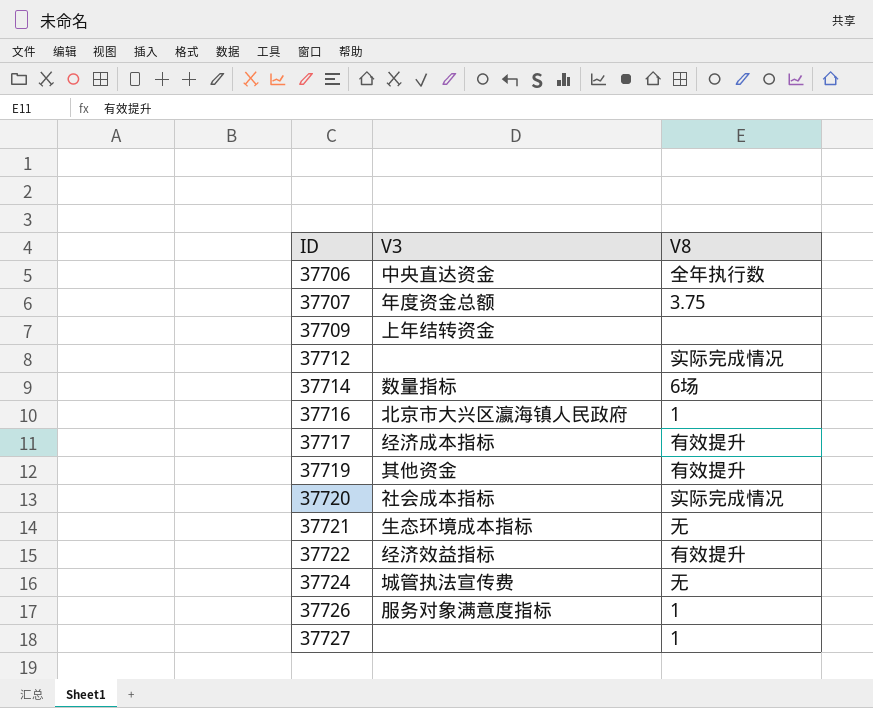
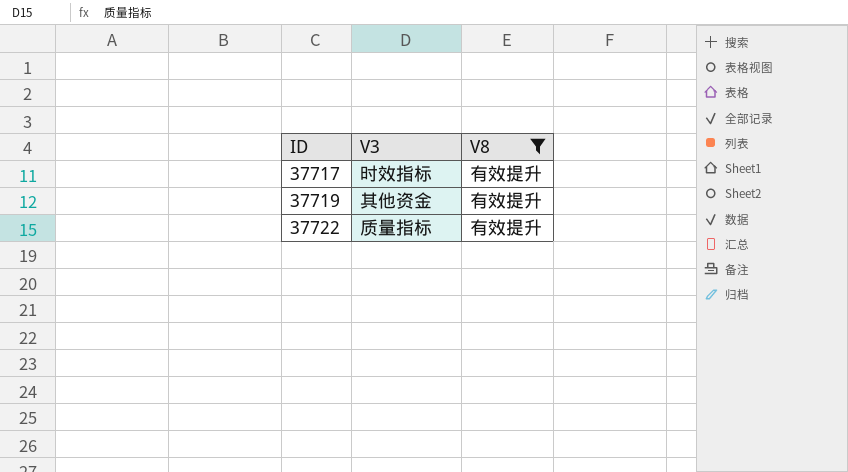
filter: none -> V8 = 有效提升
37717 | V3: 经济成本指标 -> 时效指标
37722 | V3: 经济效益指标 -> 质量指标

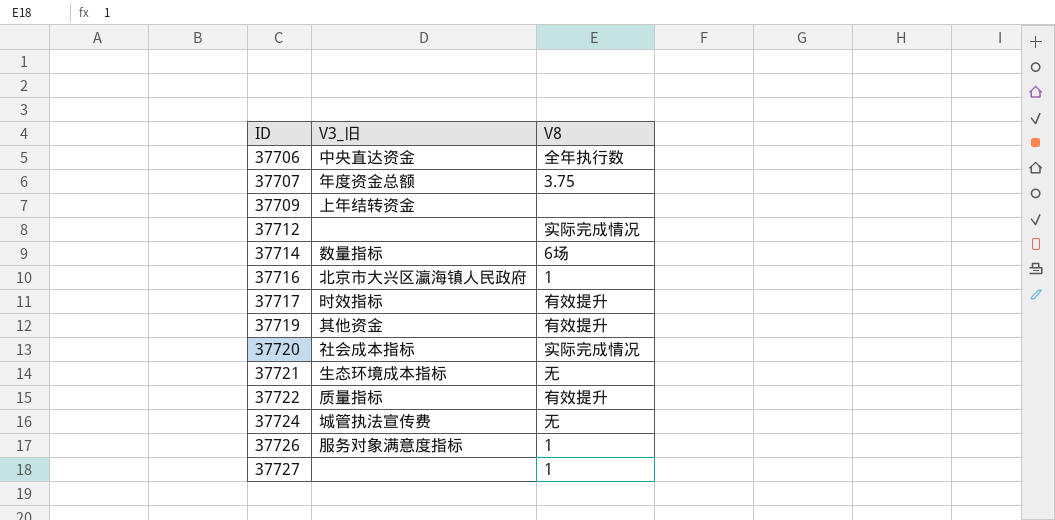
filter: V8 = 有效提升 -> none
column name: V3 -> V3_旧

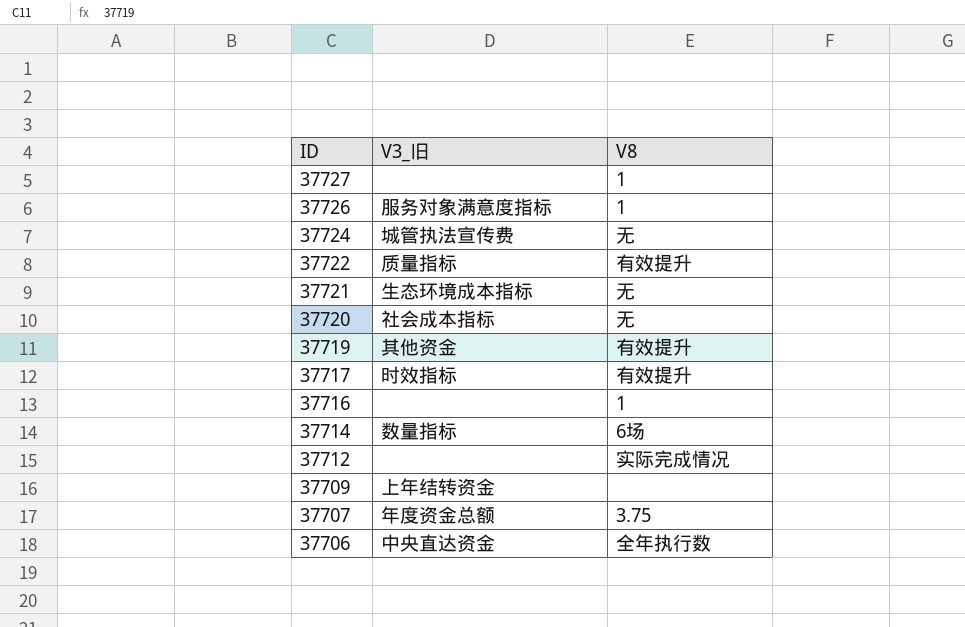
row order: ID ascending -> ID descending
37720 | V8: 实际完成情况 -> 无
37716 | V3_旧: 北京市大兴区瀛海镇人民政府 -> none

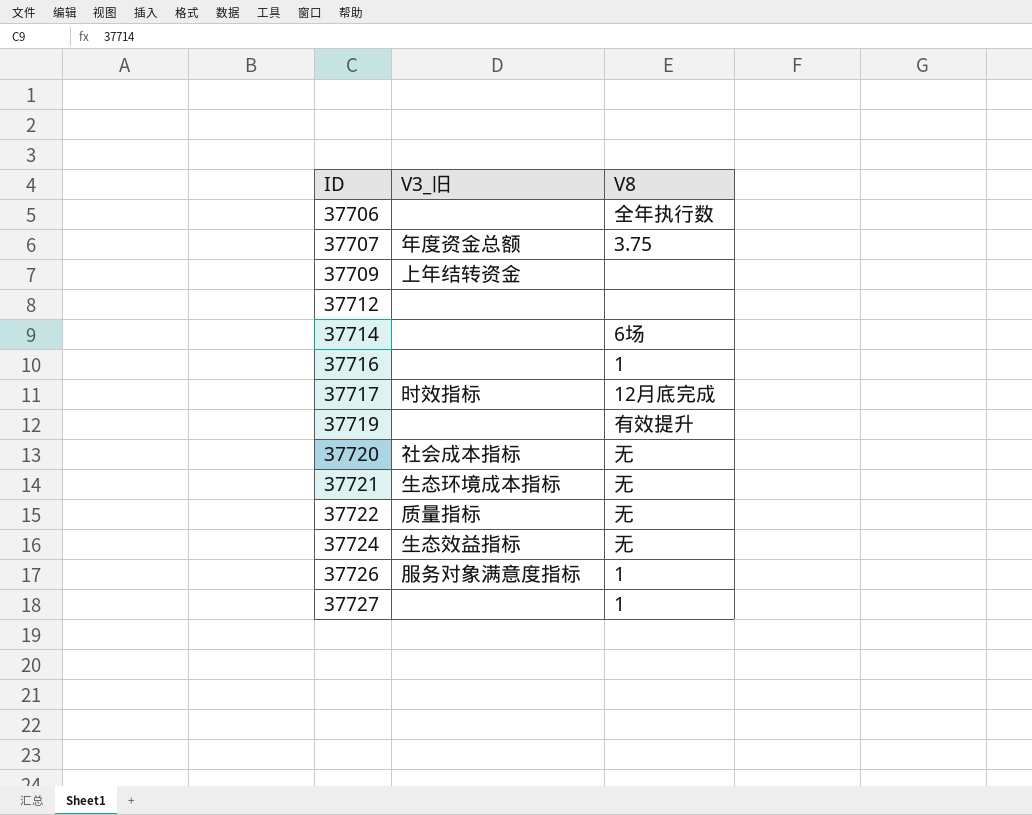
row order: ID descending -> ID ascending
37706 | V3_旧: 中央直达资金 -> none
37712 | V8: 实际完成情况 -> none
37714 | V3_旧: 数量指标 -> none
37717 | V8: 有效提升 -> 12月底完成
37719 | V3_旧: 其他资金 -> none
37722 | V8: 有效提升 -> 无
37724 | V3_旧: 城管执法宣传费 -> 生态效益指标

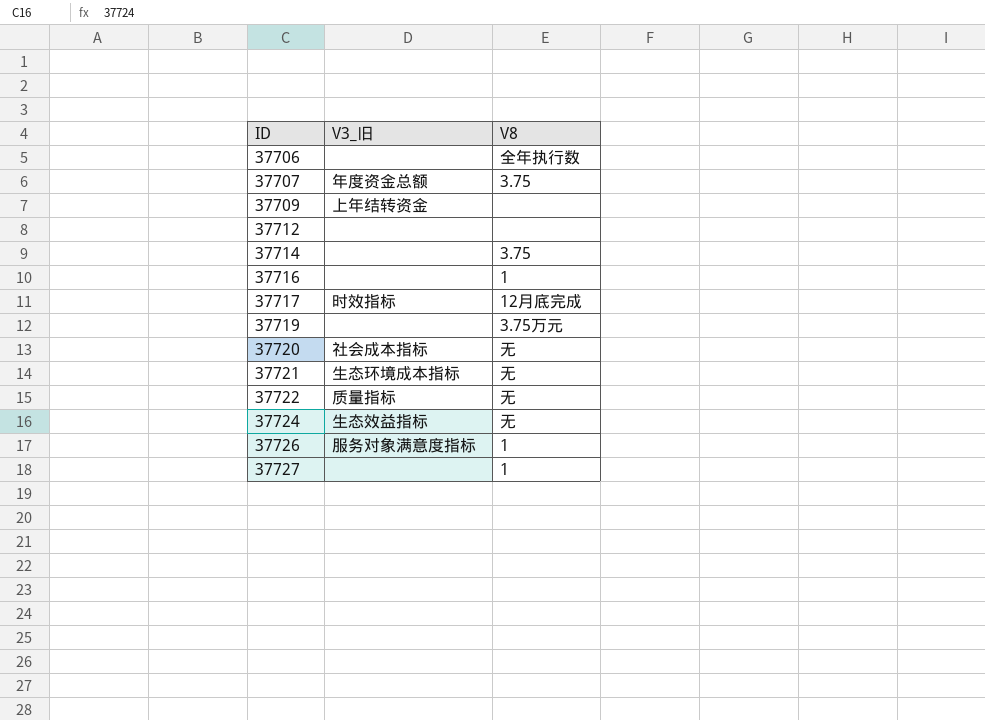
37714 | V8: 6场 -> 3.75
37719 | V8: 有效提升 -> 3.75万元

